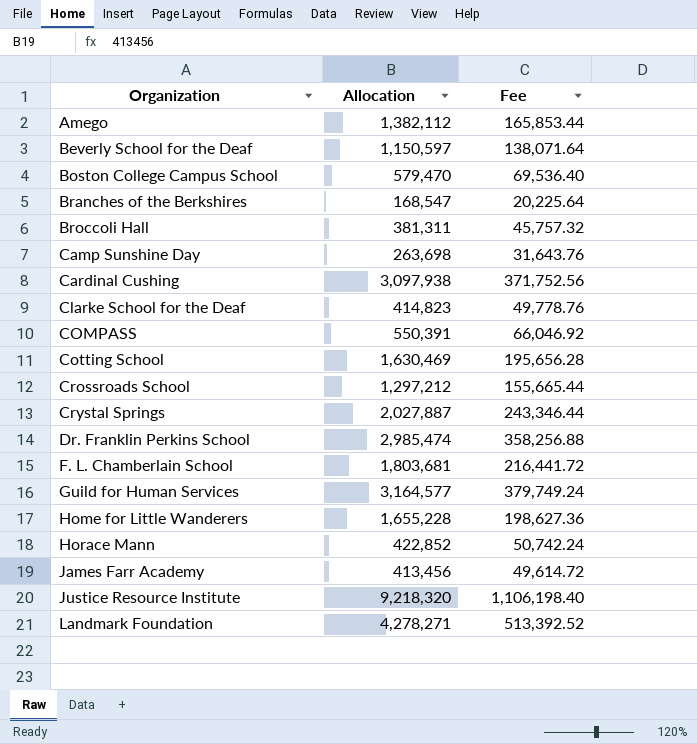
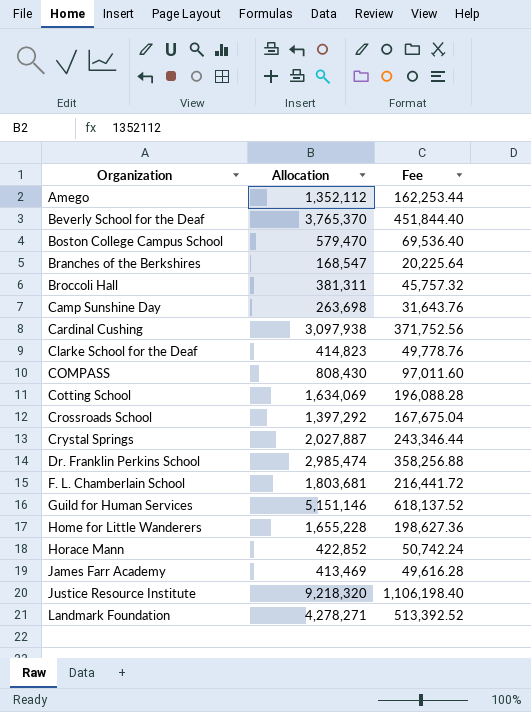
Amego | Allocation: 1,382,112 -> 1,352,112
Amego | Fee: 165,853.44 -> 162,253.44
Beverly School for the Deaf | Allocation: 1,150,597 -> 3,765,370
Beverly School for the Deaf | Fee: 138,071.64 -> 451,844.40
COMPASS | Allocation: 550,391 -> 808,430
COMPASS | Fee: 66,046.92 -> 97,011.60
Cotting School | Allocation: 1,630,469 -> 1,634,069
Cotting School | Fee: 195,656.28 -> 196,088.28
Crossroads School | Allocation: 1,297,212 -> 1,397,292
Crossroads School | Fee: 155,665.44 -> 167,675.04
Guild for Human Services | Allocation: 3,164,577 -> 5,151,146
Guild for Human Services | Fee: 379,749.24 -> 618,137.52
James Farr Academy | Allocation: 413,456 -> 413,469
James Farr Academy | Fee: 49,614.72 -> 49,616.28

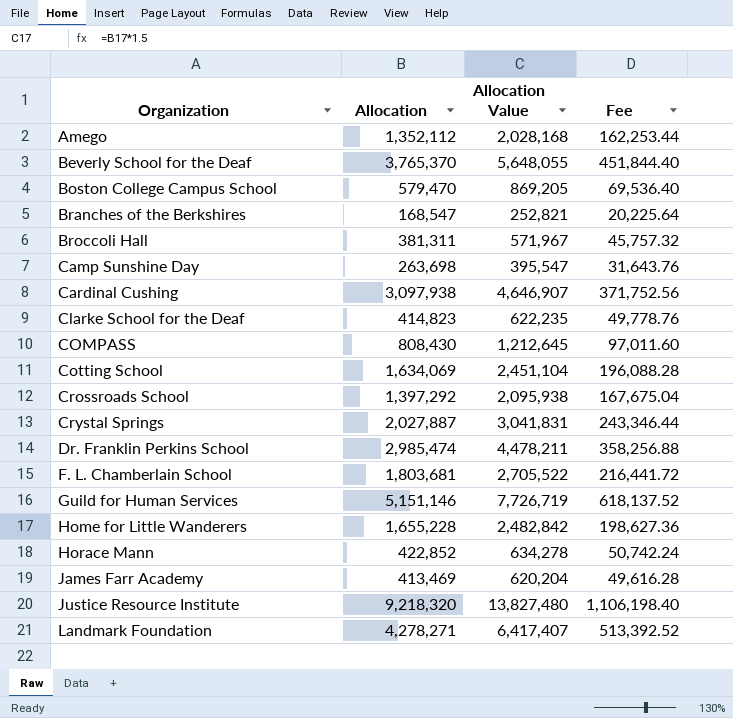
column Allocation Value | formula: none -> [Allocation] * 1.5

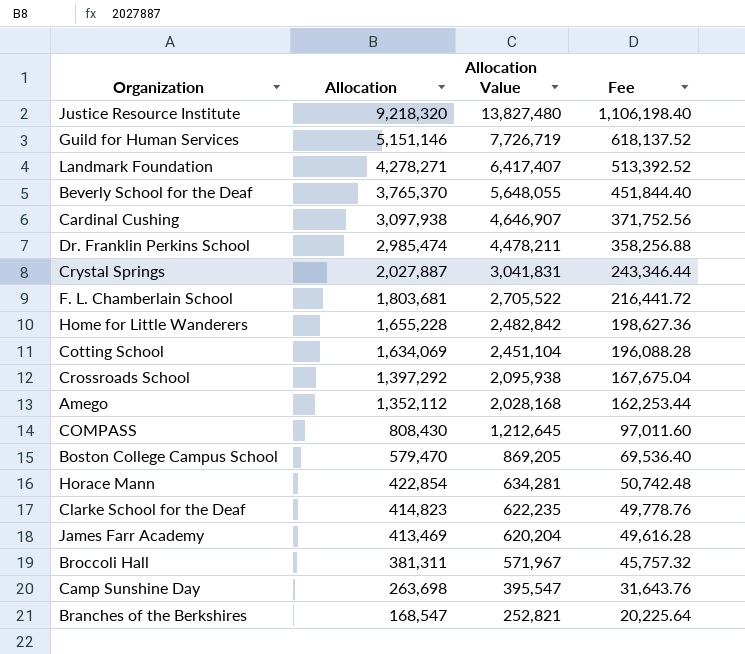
row order: Organization ascending -> Allocation descending
Horace Mann | Allocation: 422,852 -> 422,854
Horace Mann | Allocation Value: 634,278 -> 634,281
Horace Mann | Fee: 50,742.24 -> 50,742.48

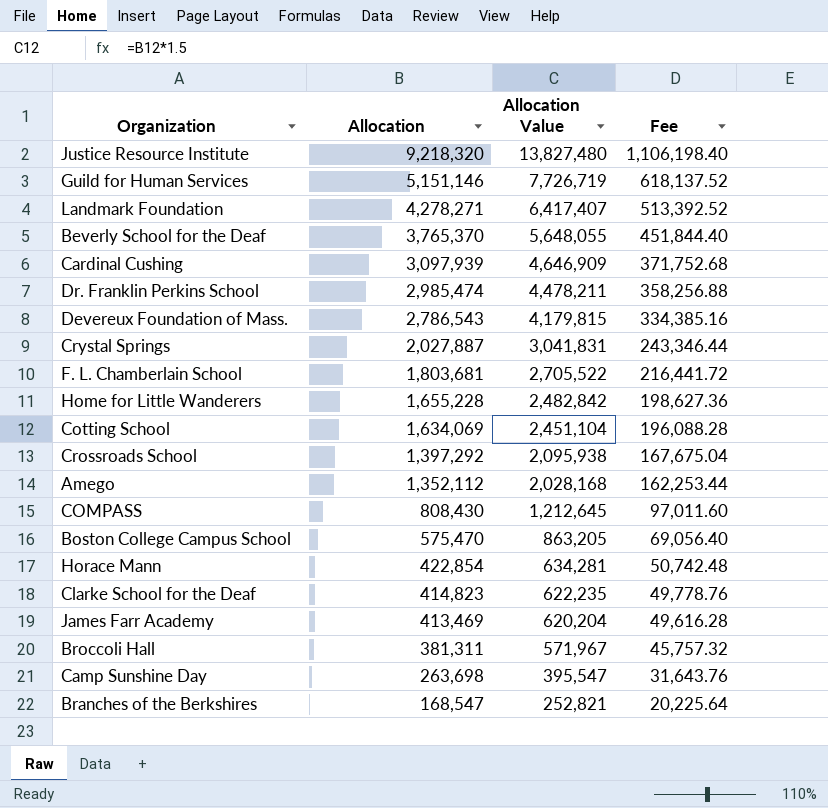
Cardinal Cushing | Allocation: 3,097,938 -> 3,097,939
Cardinal Cushing | Allocation Value: 4,646,907 -> 4,646,909
Cardinal Cushing | Fee: 371,752.56 -> 371,752.68
row Devereux Foundation of Mass.: none -> 2,786,543 | 4,179,815 | 334,385.16
Boston College Campus School | Allocation: 579,470 -> 575,470
Boston College Campus School | Allocation Value: 869,205 -> 863,205
Boston College Campus School | Fee: 69,536.40 -> 69,056.40

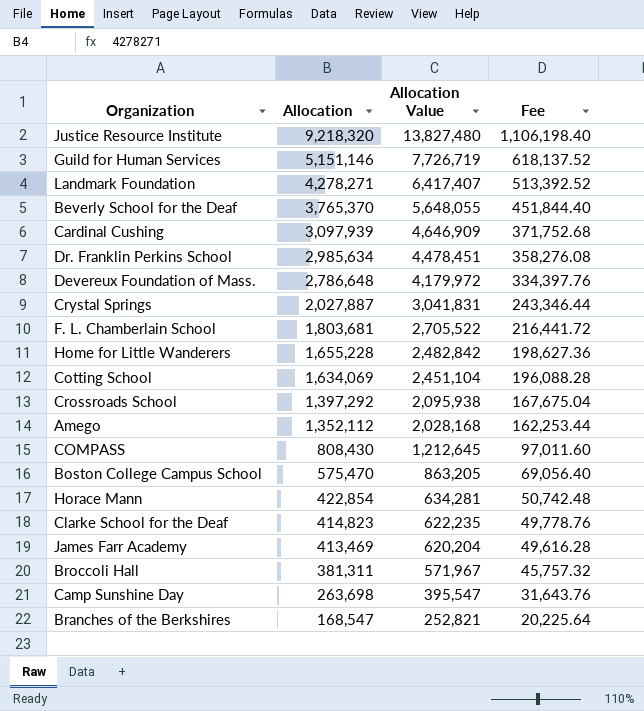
Dr. Franklin Perkins School | Allocation: 2,985,474 -> 2,985,634
Dr. Franklin Perkins School | Allocation Value: 4,478,211 -> 4,478,451
Dr. Franklin Perkins School | Fee: 358,256.88 -> 358,276.08
Devereux Foundation of Mass. | Allocation: 2,786,543 -> 2,786,648
Devereux Foundation of Mass. | Allocation Value: 4,179,815 -> 4,179,972
Devereux Foundation of Mass. | Fee: 334,385.16 -> 334,397.76

